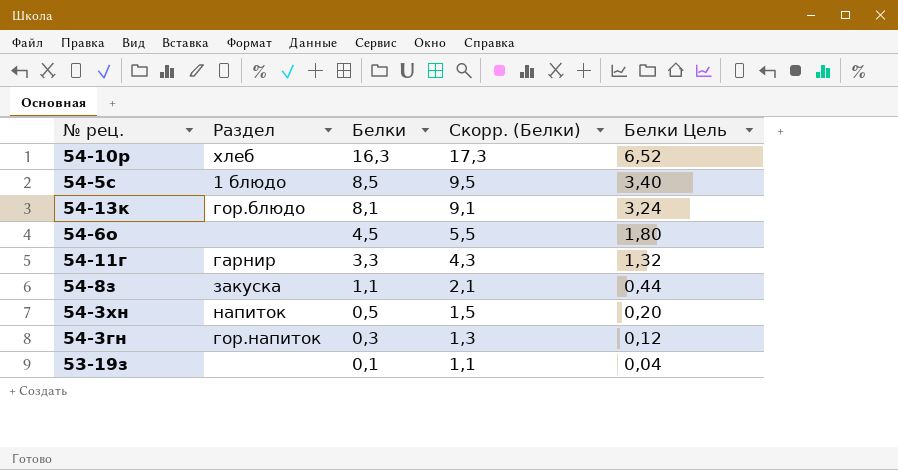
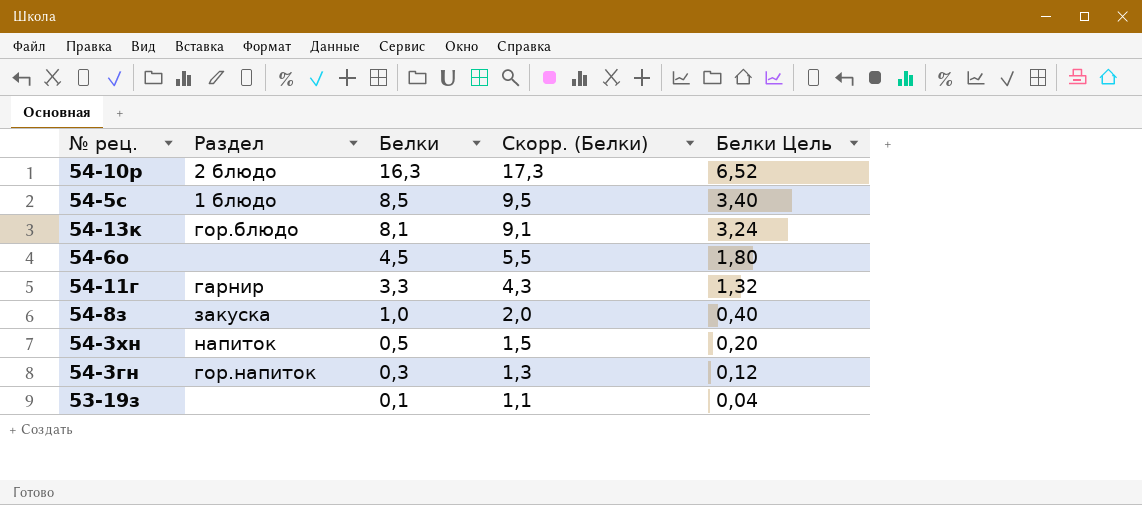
54-10р | Раздел: хлеб -> 2 блюдо
54-8з | Белки: 1,1 -> 1,0
54-8з | Скорр. (Белки): 2,1 -> 2,0
54-8з | Белки Цель: 0,44 -> 0,40

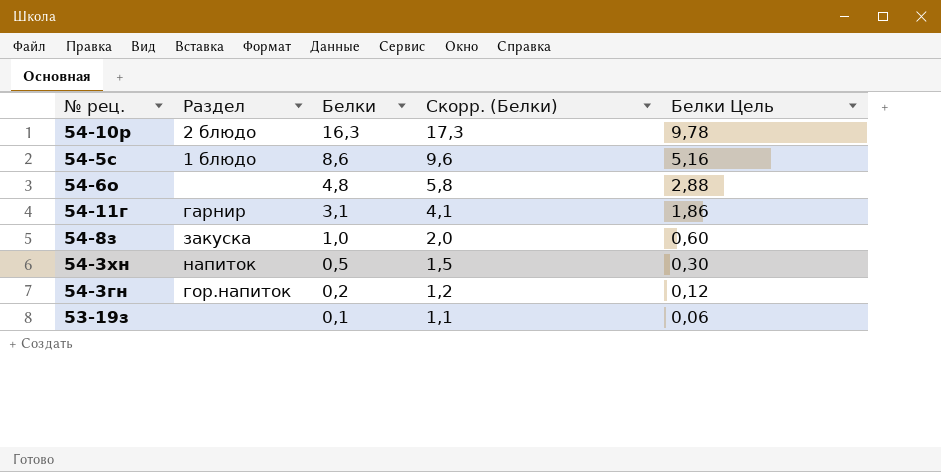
column Белки Цель | formula: [Белки] * 0,4 -> [Белки] * 0,6
row 54-13к: гор.блюдо | 8,1 | 9,1 | 3,24 -> none
54-5с | Белки: 8,5 -> 8,6
54-5с | Скорр. (Белки): 9,5 -> 9,6
54-6о | Белки: 4,5 -> 4,8
54-6о | Скорр. (Белки): 5,5 -> 5,8
54-11г | Белки: 3,3 -> 3,1
54-11г | Скорр. (Белки): 4,3 -> 4,1
54-3гн | Белки: 0,3 -> 0,2
54-3гн | Скорр. (Белки): 1,3 -> 1,2

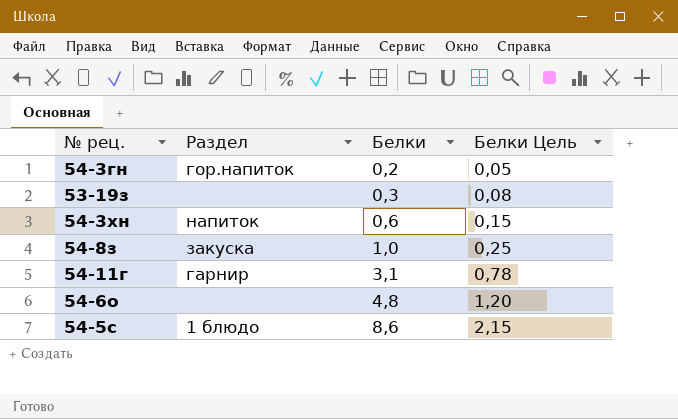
row order: Белки descending -> Белки ascending
column Скорр. (Белки) | formula: [Белки] + 1 -> none
column Белки Цель | formula: [Белки] * 0,6 -> [Белки] * 0,25
row 54-10р: 2 блюдо | 16,3 | 17,3 | 9,78 -> none
53-19з | Белки: 0,1 -> 0,3
54-3хн | Белки: 0,5 -> 0,6

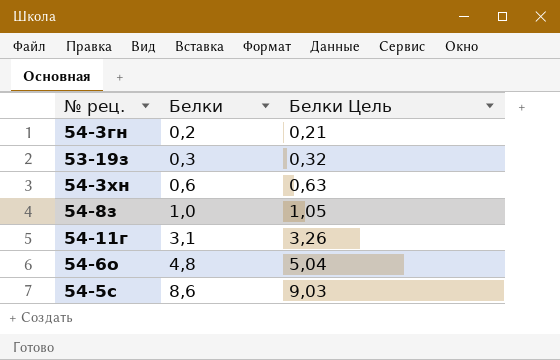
column Раздел | position: 2 -> none
column Белки Цель | formula: [Белки] * 0,25 -> [Белки] * 1,05

